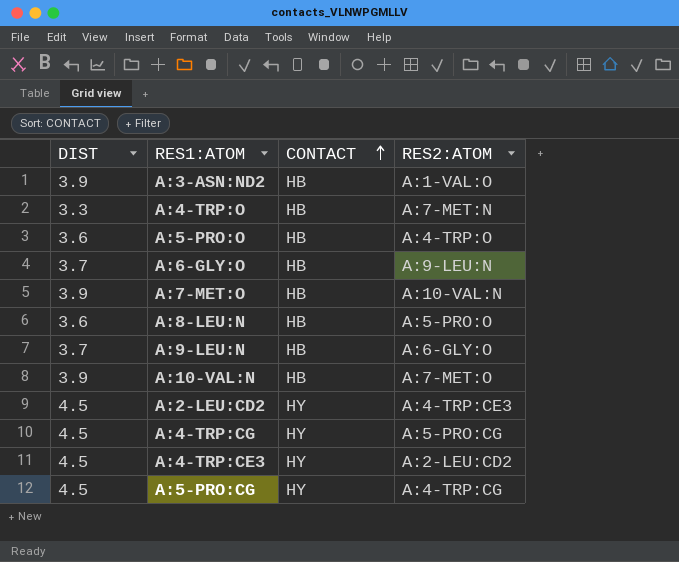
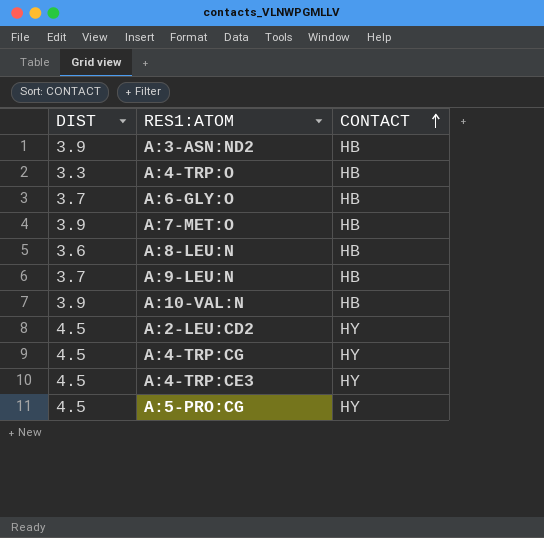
column RES2:ATOM | position: 4 -> none
row A:5-PRO:O: 3.6 | HB | A:4-TRP:O -> none

